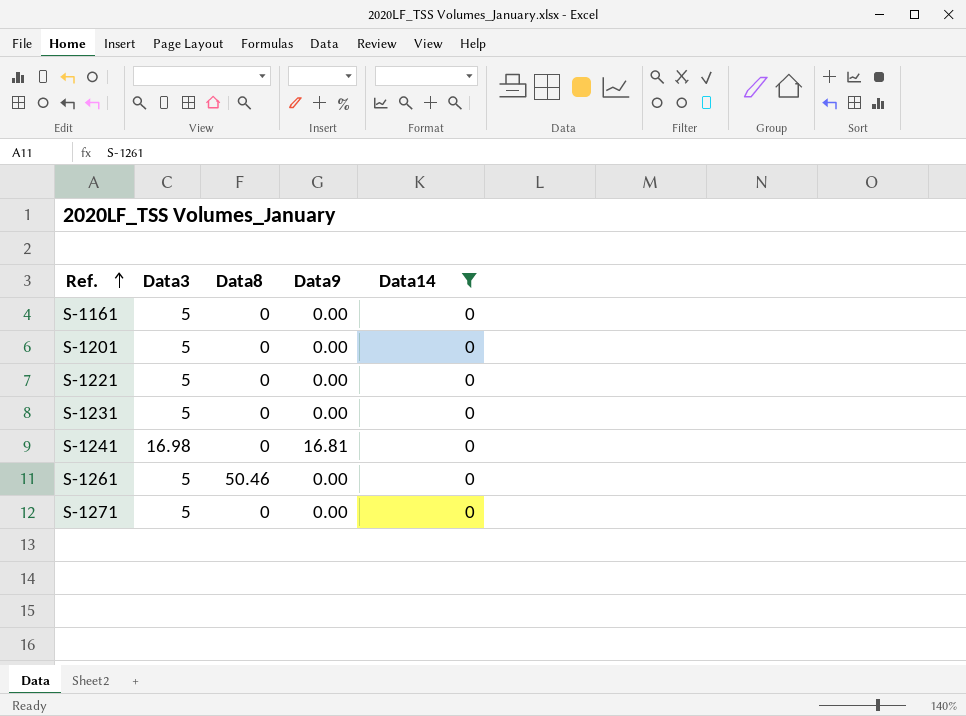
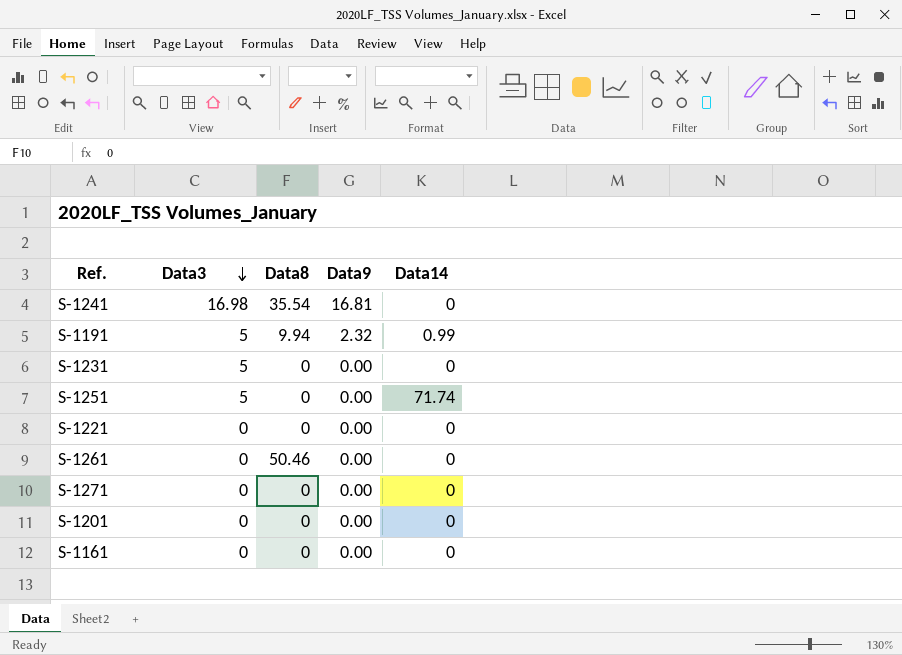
filter: Data14 = 0 -> none
row order: Ref. ascending -> Data3 descending
S-1241 | Data8: 0 -> 35.54
S-1221 | Data3: 5 -> 0
S-1261 | Data3: 5 -> 0
S-1271 | Data3: 5 -> 0
S-1201 | Data3: 5 -> 0
S-1161 | Data3: 5 -> 0

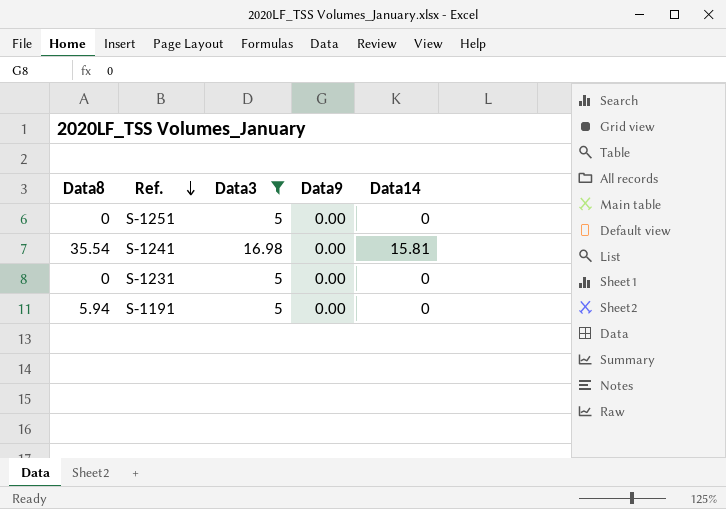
filter: none -> Data3 != 0
row order: Data3 descending -> Ref. descending
column Data8 | position: 3 -> 1
S-1251 | Data14: 71.74 -> 0
S-1241 | Data9: 16.81 -> 0.00
S-1241 | Data14: 0 -> 15.81
S-1191 | Data8: 9.94 -> 5.94
S-1191 | Data9: 2.32 -> 0.00
S-1191 | Data14: 0.99 -> 0

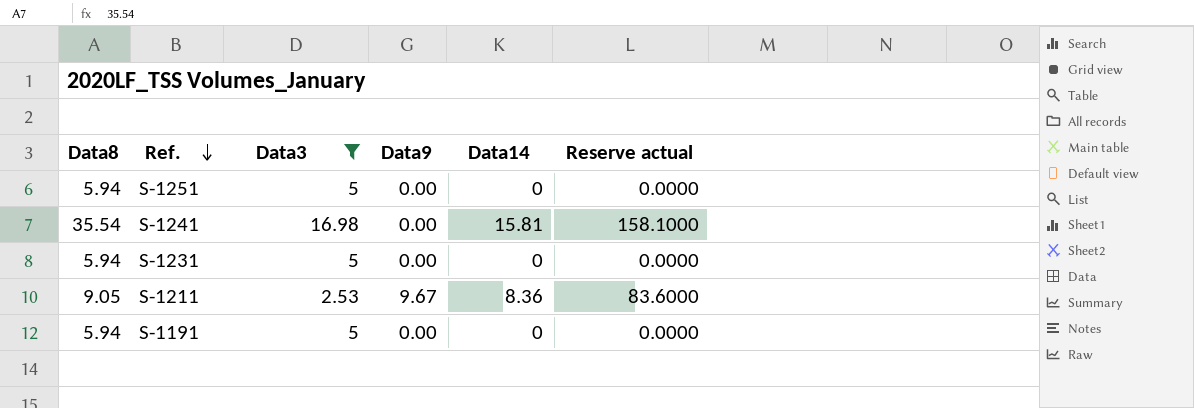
column Reserve actual | formula: none -> [Data14] * 10
S-1251 | Data8: 0 -> 5.94
S-1231 | Data8: 0 -> 5.94
row S-1211: none -> 9.05 | 2.53 | 9.67 | 8.36 | 83.6000

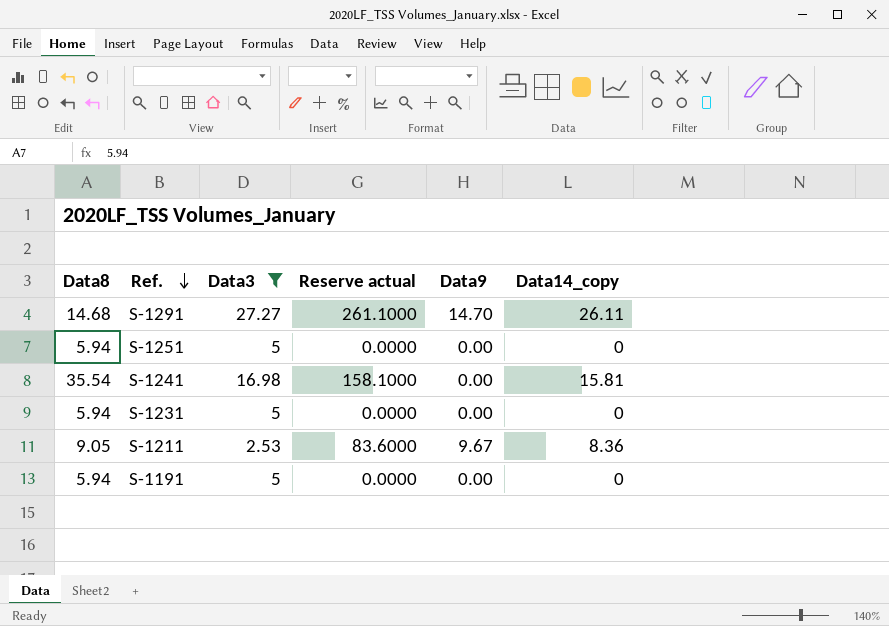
column Reserve actual | position: 6 -> 4
column name: Data14 -> Data14_copy
row S-1291: none -> 14.68 | 27.27 | 261.1000 | 14.70 | 26.11

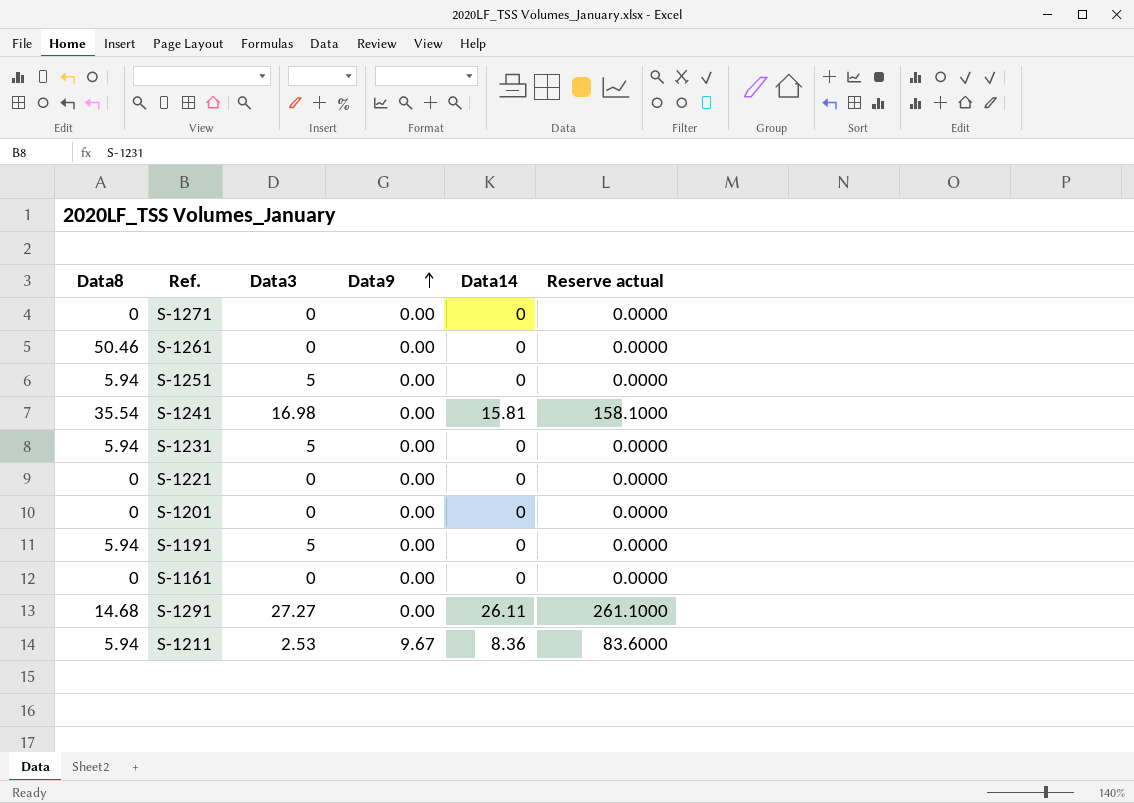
filter: Data3 != 0 -> none
row order: Ref. descending -> Data9 ascending
column name: Data14_copy -> Data14
column Reserve actual | position: 4 -> 6
S-1291 | Data9: 14.70 -> 0.00
S-1211 | Data8: 9.05 -> 5.94

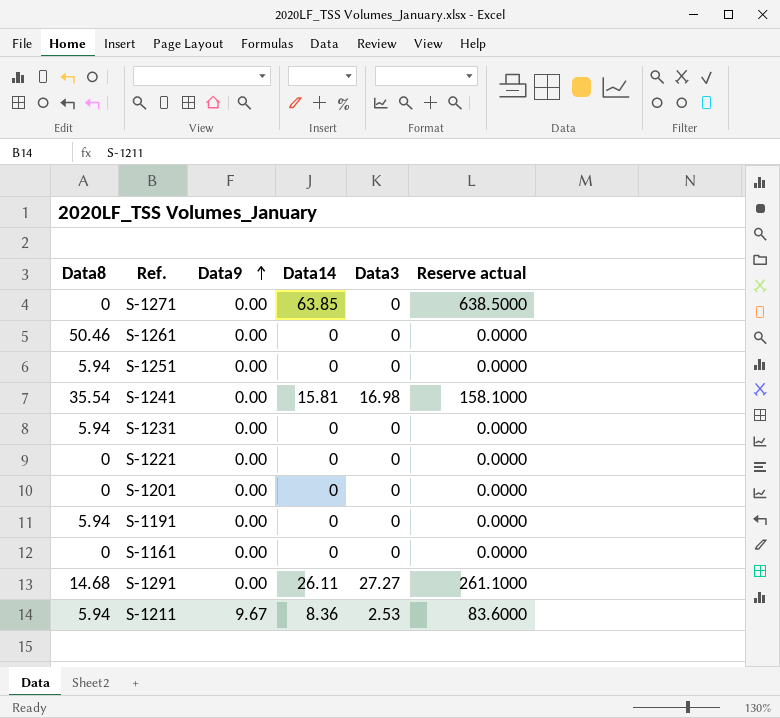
column Data3 | position: 3 -> 5
S-1271 | Data14: 0 -> 63.85
S-1271 | Reserve actual: 0.0000 -> 638.5000
S-1251 | Data3: 5 -> 0
S-1231 | Data3: 5 -> 0
S-1191 | Data3: 5 -> 0

